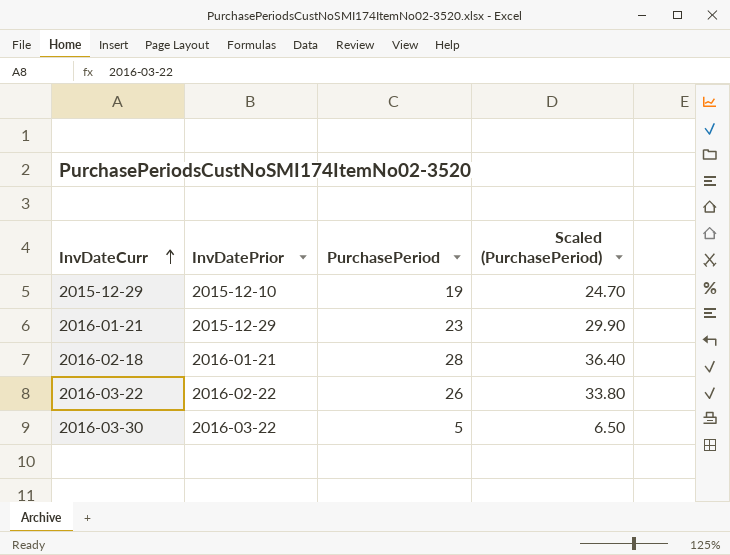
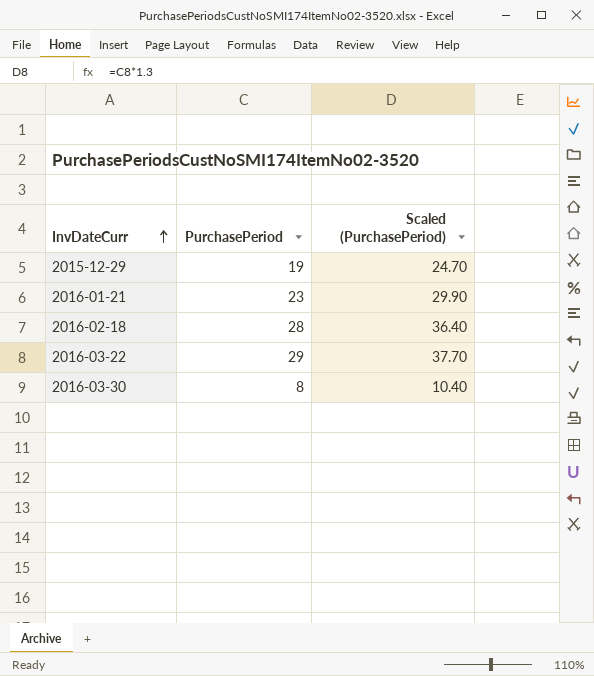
column InvDatePrior | position: 2 -> none
2016-03-22 | PurchasePeriod: 26 -> 29
2016-03-22 | Scaled (PurchasePeriod): 33.80 -> 37.70
2016-03-30 | PurchasePeriod: 5 -> 8
2016-03-30 | Scaled (PurchasePeriod): 6.50 -> 10.40

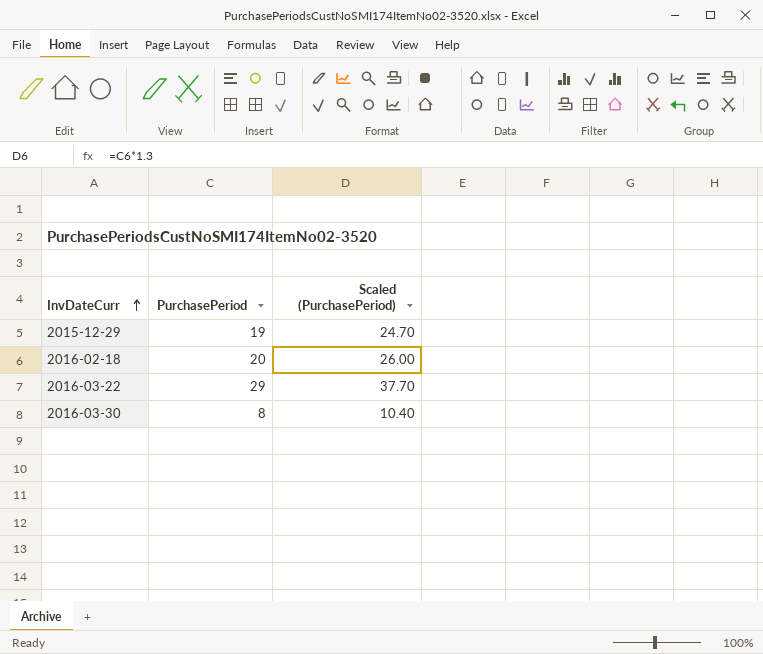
row 2016-01-21: 23 | 29.90 -> none
2016-02-18 | PurchasePeriod: 28 -> 20
2016-02-18 | Scaled (PurchasePeriod): 36.40 -> 26.00

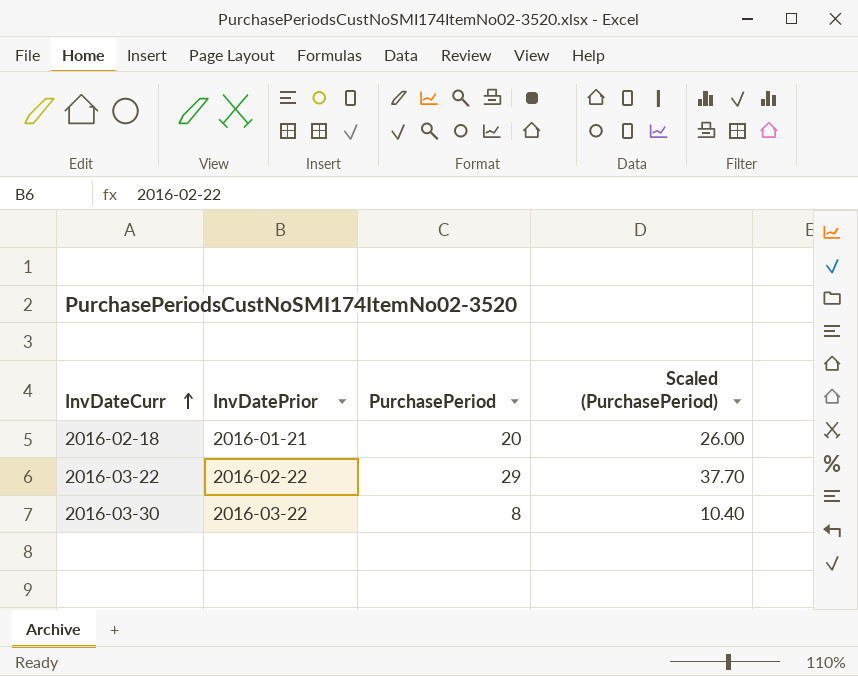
column InvDatePrior | position: none -> 2
row 2015-12-29: 19 | 24.70 -> none

